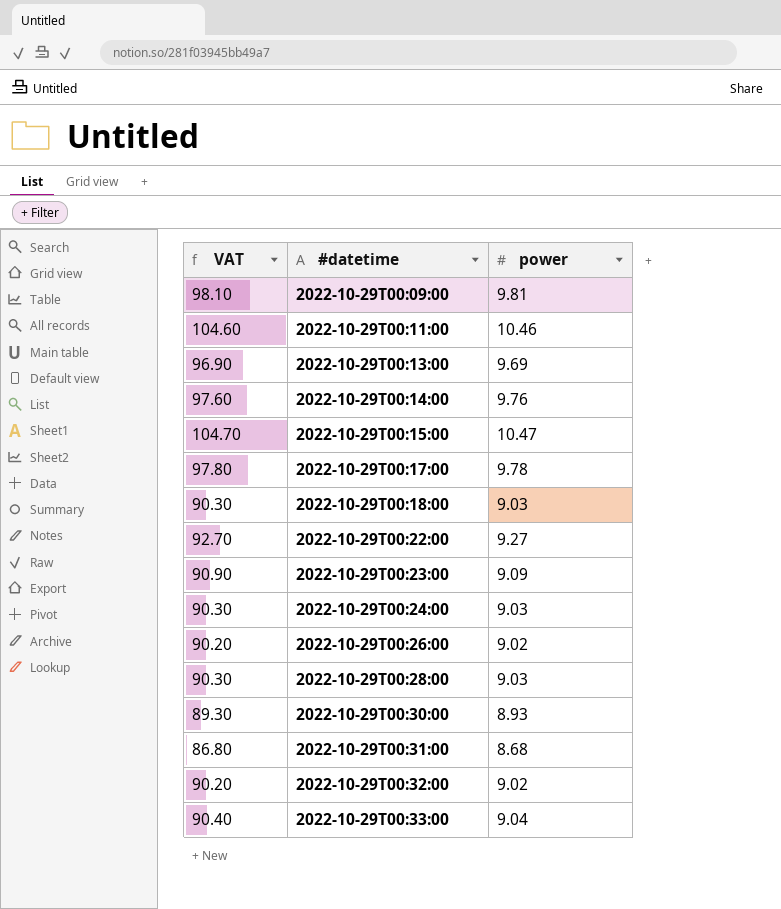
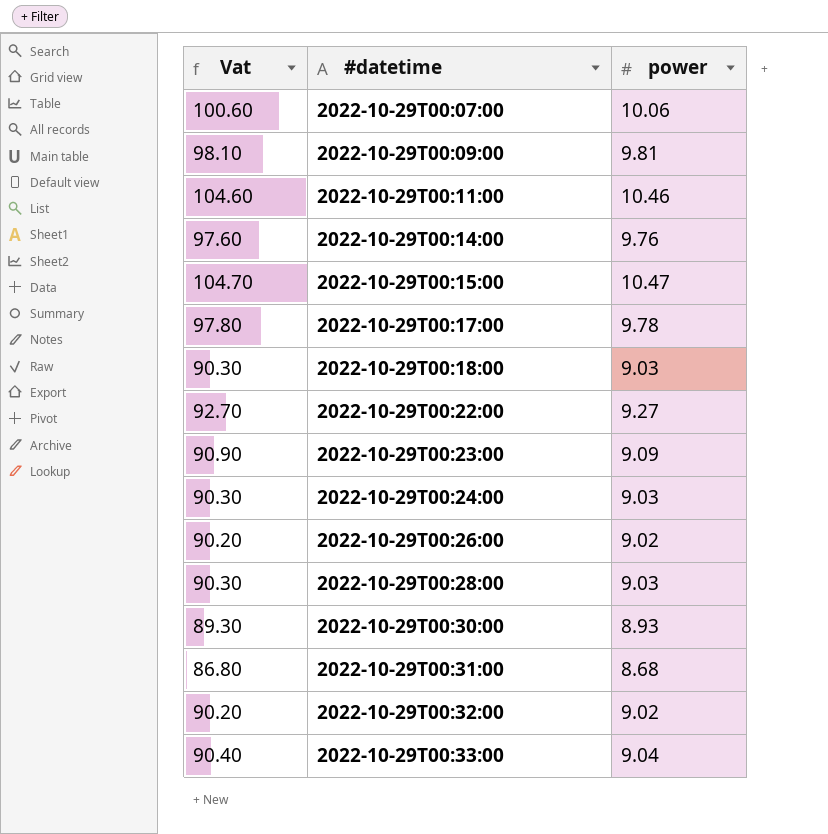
column name: VAT -> Vat
row 2022-10-29T00:13:00: 96.90 | 9.69 -> none
row 2022-10-29T00:07:00: none -> 100.60 | 10.06

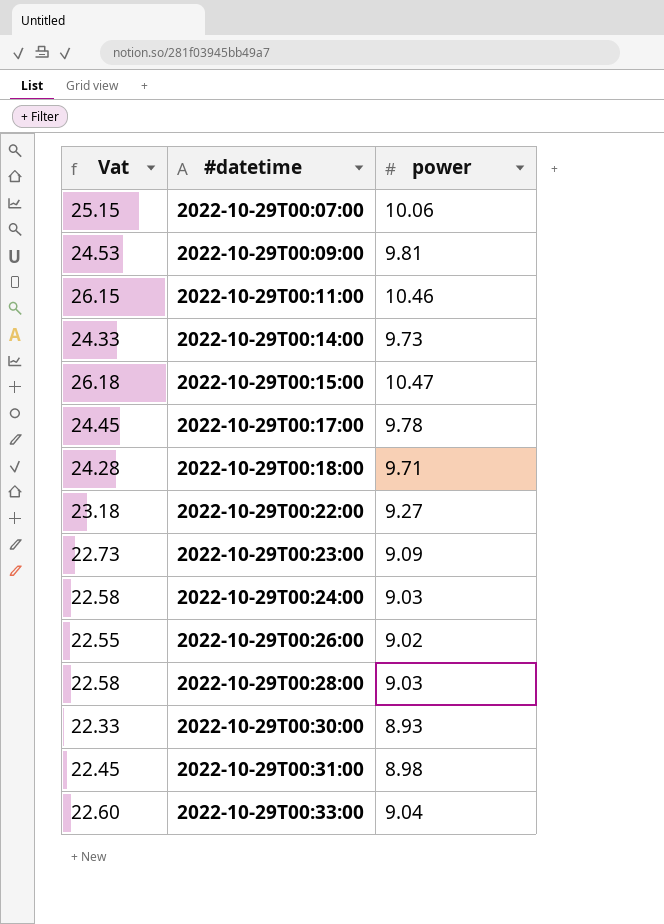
column Vat | formula: [power] * 10 -> [power] * 2.5
row 2022-10-29T00:32:00: 90.20 | 9.02 -> none
2022-10-29T00:14:00 | power: 9.76 -> 9.73
2022-10-29T00:18:00 | power: 9.03 -> 9.71
2022-10-29T00:31:00 | power: 8.68 -> 8.98

